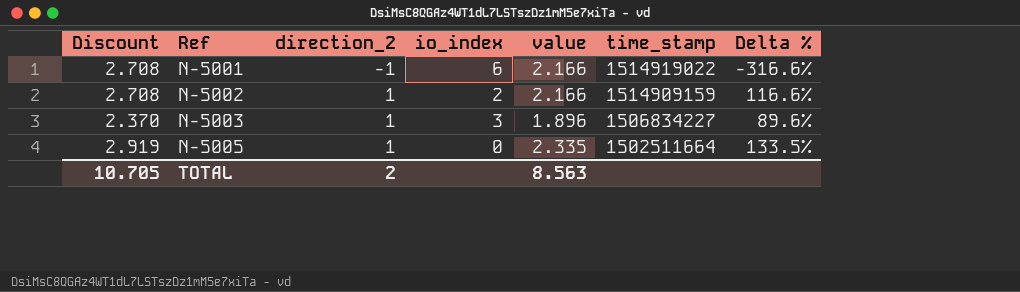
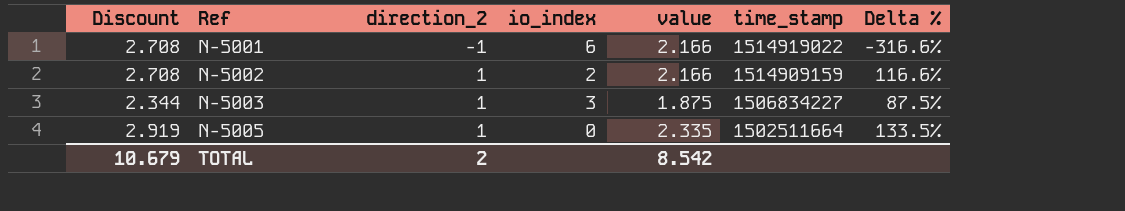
N-5003 | Discount: 2.370 -> 2.344
N-5003 | value: 1.896 -> 1.875
N-5003 | Delta %: 89.6% -> 87.5%
TOTAL | Discount: 10.705 -> 10.679
TOTAL | value: 8.563 -> 8.542

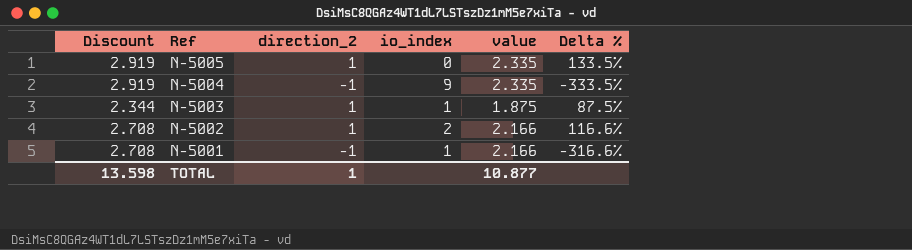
row order: Ref ascending -> Ref descending
column time_stamp | position: 6 -> none
row N-5004: none -> 2.919 | -1 | 9 | 2.335 | -333.5%
N-5003 | io_index: 3 -> 1
N-5001 | io_index: 6 -> 1
TOTAL | Discount: 10.679 -> 13.598
TOTAL | direction_2: 2 -> 1
TOTAL | value: 8.542 -> 10.877

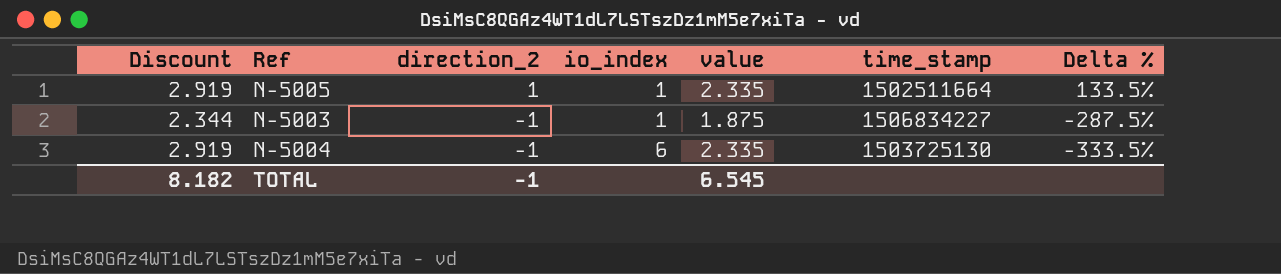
row order: Ref descending -> direction_2 descending
column time_stamp | position: none -> 6
row N-5002: 2.708 | 1 | 2 | 2.166 | 116.6% -> none
row N-5001: 2.708 | -1 | 1 | 2.166 | -316.6% -> none
N-5005 | io_index: 0 -> 1
N-5003 | direction_2: 1 -> -1
N-5003 | Delta %: 87.5% -> -287.5%
N-5004 | io_index: 9 -> 6
TOTAL | Discount: 13.598 -> 8.182
TOTAL | direction_2: 1 -> -1
TOTAL | value: 10.877 -> 6.545

